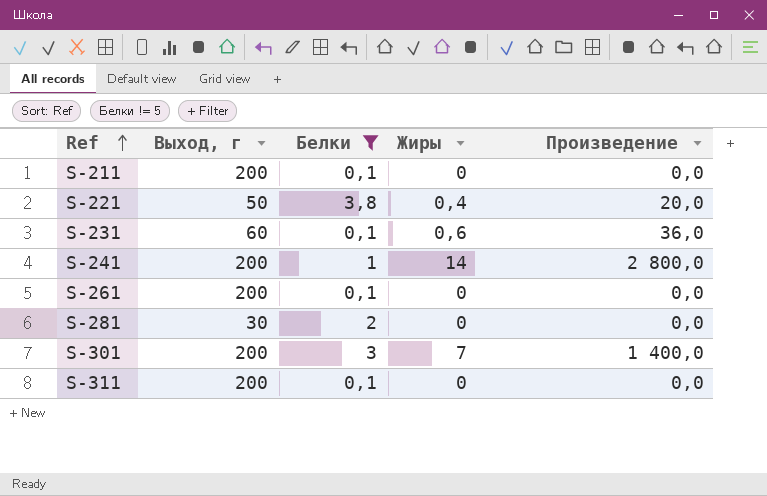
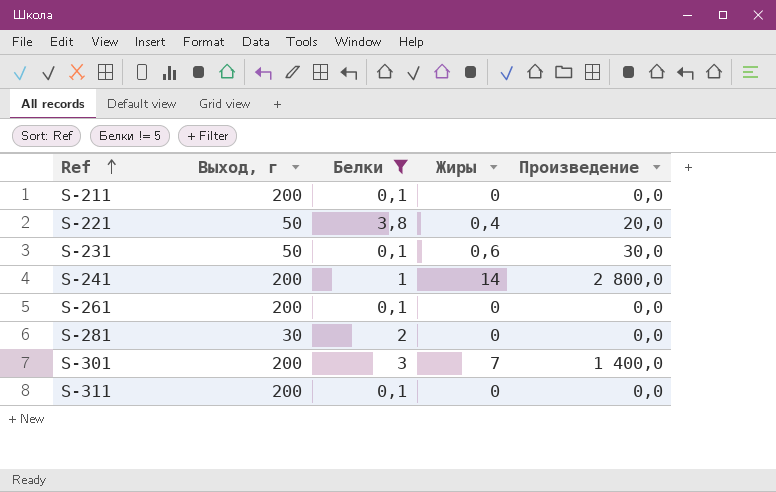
S-231 | Выход, г: 60 -> 50
S-231 | Произведение: 36,0 -> 30,0

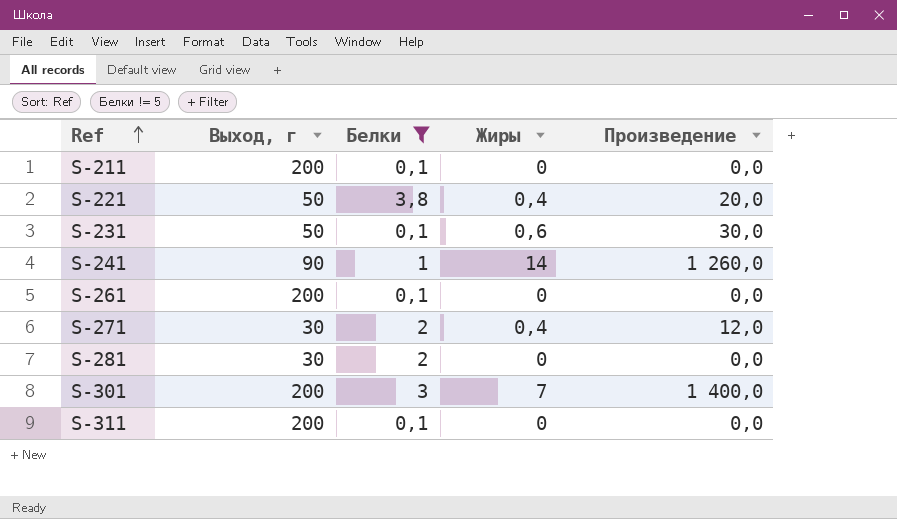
S-241 | Выход, г: 200 -> 90
S-241 | Произведение: 2 800,0 -> 1 260,0
row S-271: none -> 30 | 2 | 0,4 | 12,0

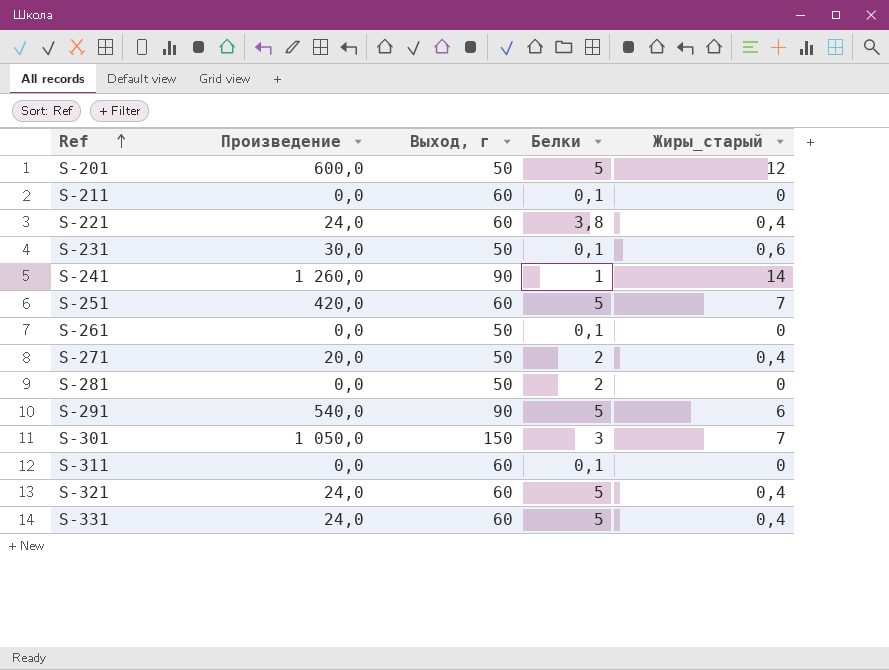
filter: Белки != 5 -> none
column Произведение | position: 5 -> 2
column name: Жиры -> Жиры_старый
S-211 | Выход, г: 200 -> 60
S-221 | Произведение: 20,0 -> 24,0
S-221 | Выход, г: 50 -> 60
S-261 | Выход, г: 200 -> 50
S-271 | Произведение: 12,0 -> 20,0
S-271 | Выход, г: 30 -> 50
S-281 | Выход, г: 30 -> 50
S-301 | Произведение: 1 400,0 -> 1 050,0
S-301 | Выход, г: 200 -> 150
S-311 | Выход, г: 200 -> 60

